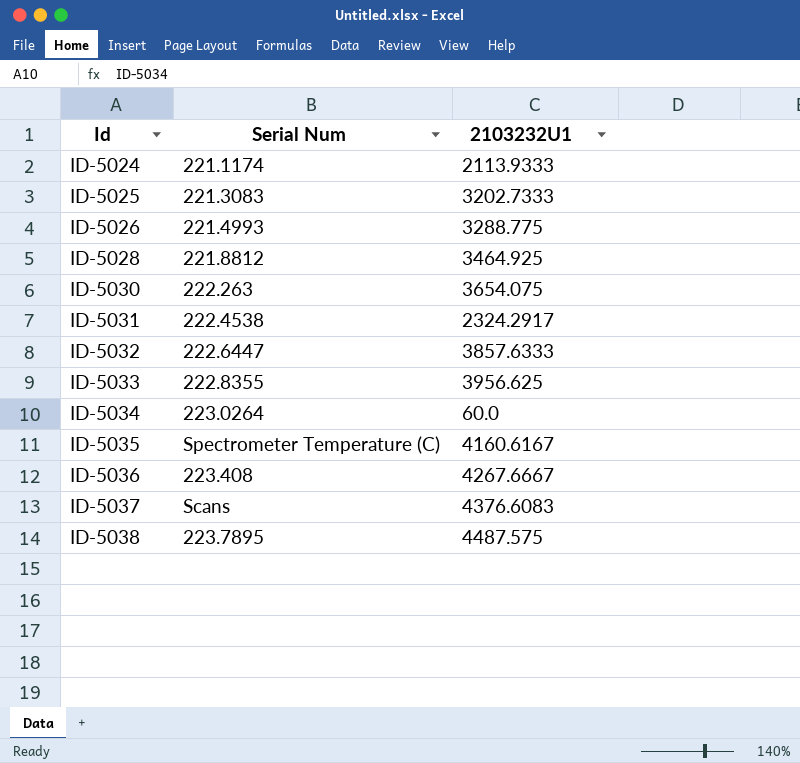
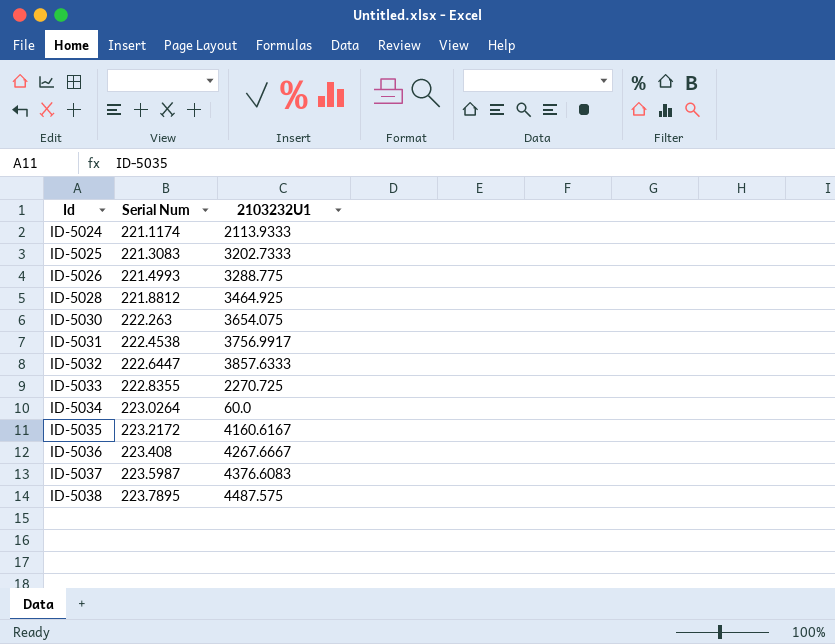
ID-5031 | 2103232U1: 2324.2917 -> 3756.9917
ID-5033 | 2103232U1: 3956.625 -> 2270.725
ID-5035 | Serial Num: Spectrometer Temperature (C) -> 223.2172
ID-5037 | Serial Num: Scans -> 223.5987

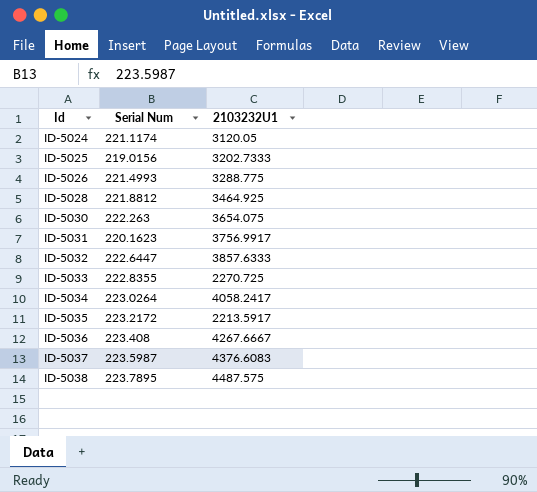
ID-5024 | 2103232U1: 2113.9333 -> 3120.05
ID-5025 | Serial Num: 221.3083 -> 219.0156
ID-5031 | Serial Num: 222.4538 -> 220.1623
ID-5034 | 2103232U1: 60.0 -> 4058.2417
ID-5035 | 2103232U1: 4160.6167 -> 2213.5917

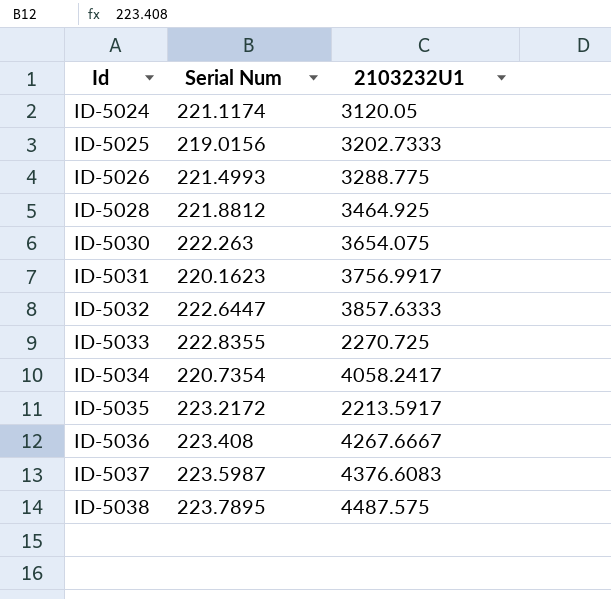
ID-5034 | Serial Num: 223.0264 -> 220.7354

